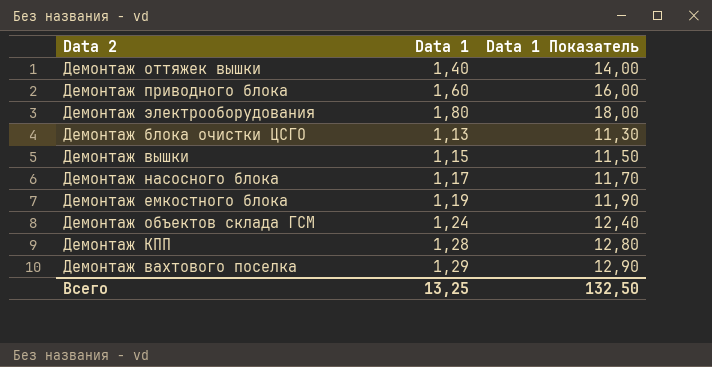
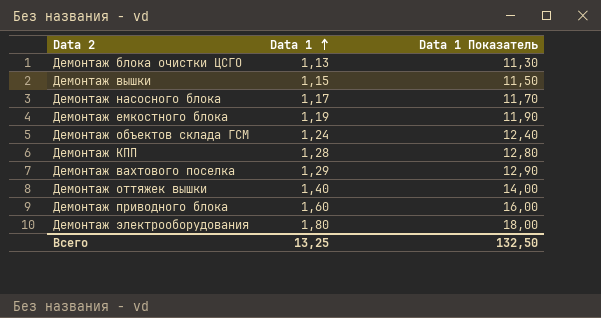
row order: none -> Data 1 ascending

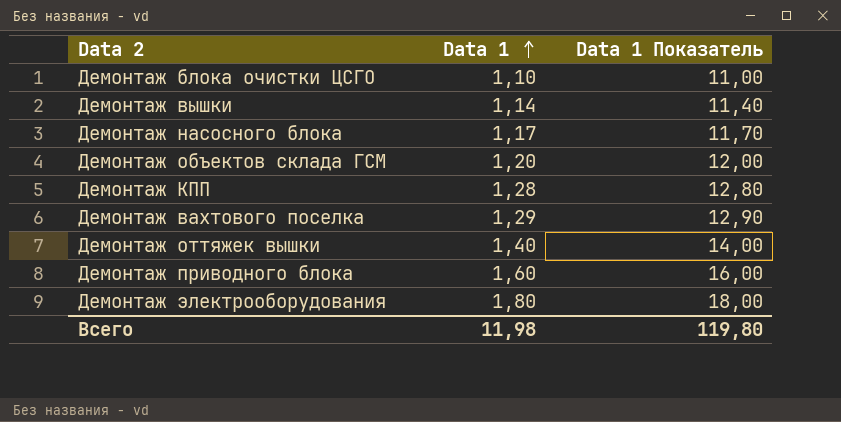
row Демонтаж емкостного блока: 1,19 | 11,90 -> none
Демонтаж блока очистки ЦСГО | Data 1: 1,13 -> 1,10
Демонтаж блока очистки ЦСГО | Data 1 Показатель: 11,30 -> 11,00
Демонтаж вышки | Data 1: 1,15 -> 1,14
Демонтаж вышки | Data 1 Показатель: 11,50 -> 11,40
Демонтаж объектов склада ГСМ | Data 1: 1,24 -> 1,20
Демонтаж объектов склада ГСМ | Data 1 Показатель: 12,40 -> 12,00
Всего | Data 1: 13,25 -> 11,98
Всего | Data 1 Показатель: 132,50 -> 119,80

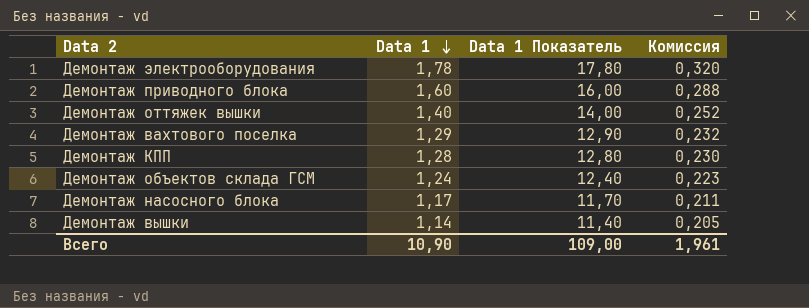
row order: Data 1 ascending -> Data 1 descending
column Комиссия | formula: none -> [Data 1] * 0,18
row Демонтаж блока очистки ЦСГО: 1,10 | 11,00 -> none
Демонтаж электрооборудования | Data 1: 1,80 -> 1,78
Демонтаж электрооборудования | Data 1 Показатель: 18,00 -> 17,80
Демонтаж объектов склада ГСМ | Data 1: 1,20 -> 1,24
Демонтаж объектов склада ГСМ | Data 1 Показатель: 12,00 -> 12,40
Всего | Data 1: 11,98 -> 10,90
Всего | Data 1 Показатель: 119,80 -> 109,00

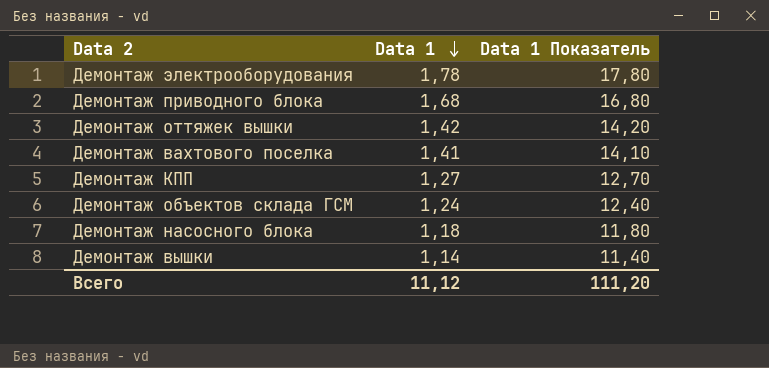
column Комиссия | formula: [Data 1] * 0,18 -> none
Демонтаж приводного блока | Data 1: 1,60 -> 1,68
Демонтаж приводного блока | Data 1 Показатель: 16,00 -> 16,80
Демонтаж оттяжек вышки | Data 1: 1,40 -> 1,42
Демонтаж оттяжек вышки | Data 1 Показатель: 14,00 -> 14,20
Демонтаж вахтового поселка | Data 1: 1,29 -> 1,41
Демонтаж вахтового поселка | Data 1 Показатель: 12,90 -> 14,10
Демонтаж КПП | Data 1: 1,28 -> 1,27
Демонтаж КПП | Data 1 Показатель: 12,80 -> 12,70
Демонтаж насосного блока | Data 1: 1,17 -> 1,18
Демонтаж насосного блока | Data 1 Показатель: 11,70 -> 11,80
Всего | Data 1: 10,90 -> 11,12
Всего | Data 1 Показатель: 109,00 -> 111,20

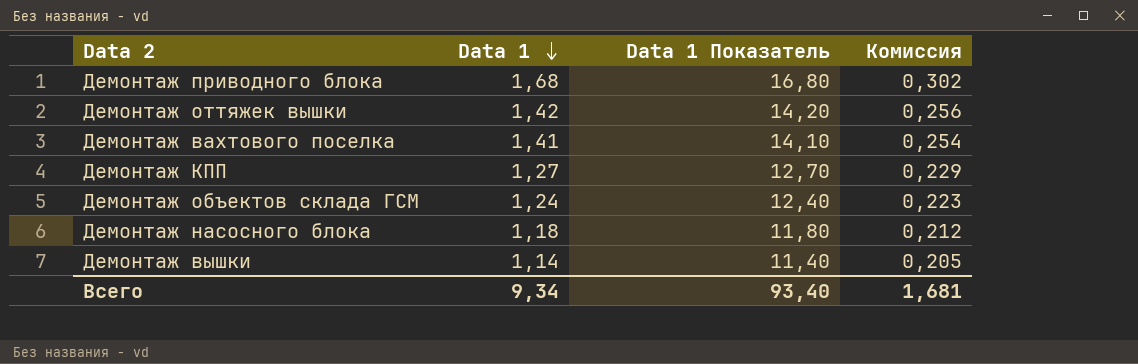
column Комиссия | formula: none -> [Data 1] * 0,18
row Демонтаж электрооборудования: 1,78 | 17,80 -> none
Всего | Data 1: 11,12 -> 9,34
Всего | Data 1 Показатель: 111,20 -> 93,40

